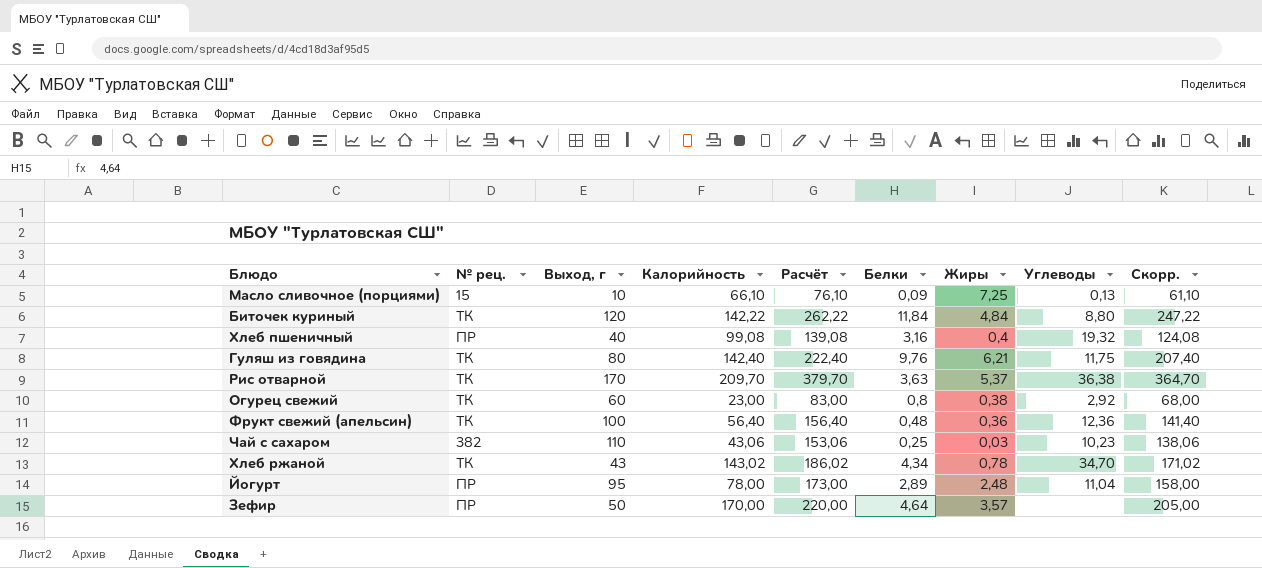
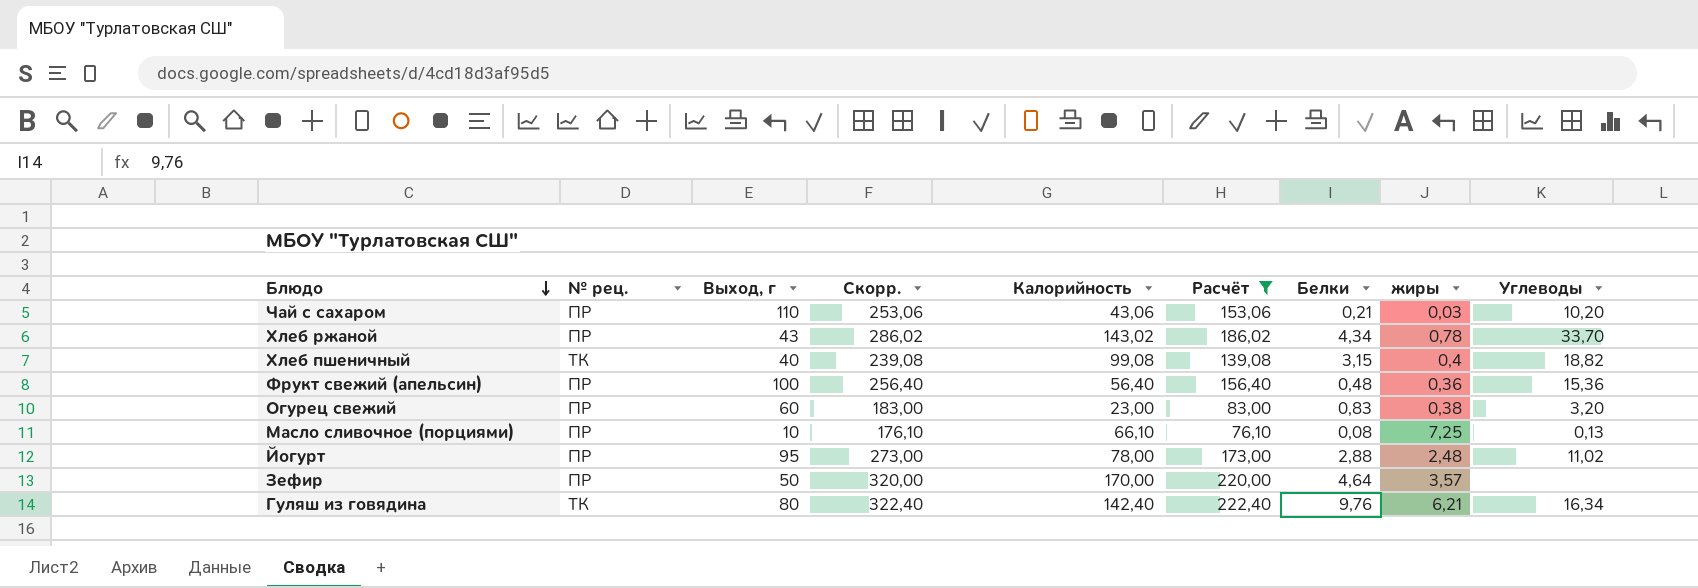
filter: none -> Расчёт <= 222,40
row order: none -> Блюдо descending
column Скорр. | formula: [Расчёт] - 15 -> [Расчёт] + 100
column Скорр. | position: 9 -> 4
column name: Жиры -> жиры
Чай с сахаром | № рец.: 382 -> ПР
Чай с сахаром | Белки: 0,25 -> 0,21
Чай с сахаром | Углеводы: 10,23 -> 10,20
Хлеб ржаной | № рец.: ТК -> ПР
Хлеб ржаной | Углеводы: 34,70 -> 33,70
Хлеб пшеничный | № рец.: ПР -> ТК
Хлеб пшеничный | Белки: 3,16 -> 3,15
Хлеб пшеничный | Углеводы: 19,32 -> 18,82
Фрукт свежий (апельсин) | № рец.: ТК -> ПР
Фрукт свежий (апельсин) | Углеводы: 12,36 -> 15,36
Огурец свежий | № рец.: ТК -> ПР
Огурец свежий | Белки: 0,8 -> 0,83
Огурец свежий | Углеводы: 2,92 -> 3,20
Масло сливочное (порциями) | № рец.: 15 -> ПР
Масло сливочное (порциями) | Белки: 0,09 -> 0,08
Йогурт | Белки: 2,89 -> 2,88
Йогурт | Углеводы: 11,04 -> 11,02
Гуляш из говядина | Углеводы: 11,75 -> 16,34

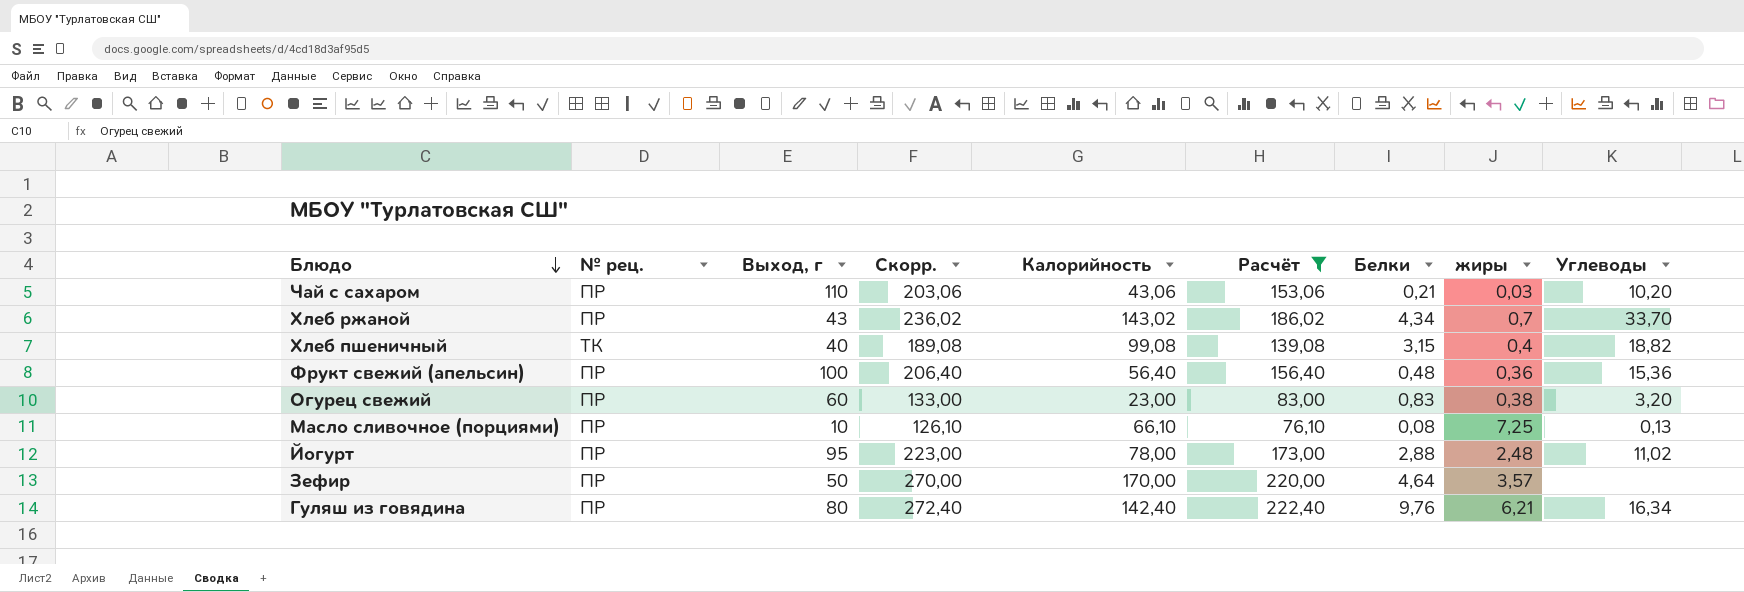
column Скорр. | formula: [Расчёт] + 100 -> [Расчёт] + 50
Хлеб ржаной | жиры: 0,78 -> 0,7
Гуляш из говядина | № рец.: ТК -> ПР

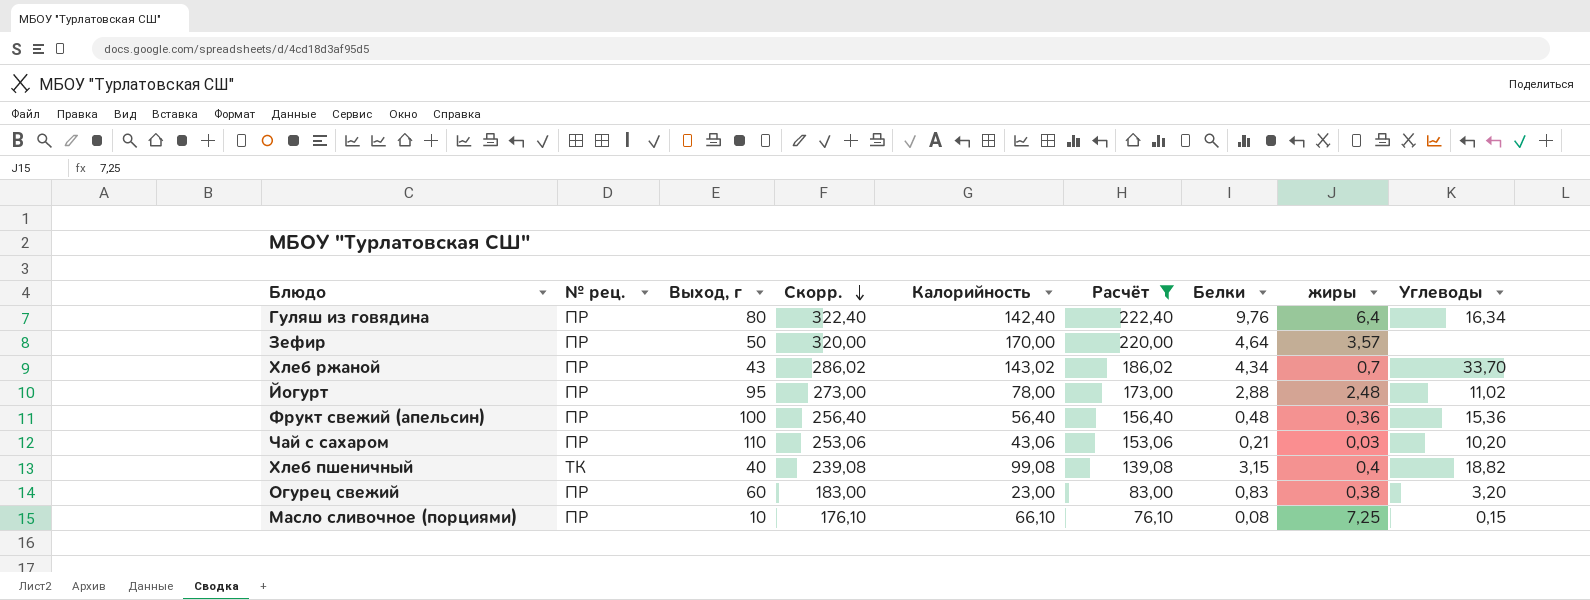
row order: Блюдо descending -> Скорр. descending
column Скорр. | formula: [Расчёт] + 50 -> [Расчёт] + 100
Гуляш из говядина | жиры: 6,21 -> 6,4
Масло сливочное (порциями) | Углеводы: 0,13 -> 0,15

